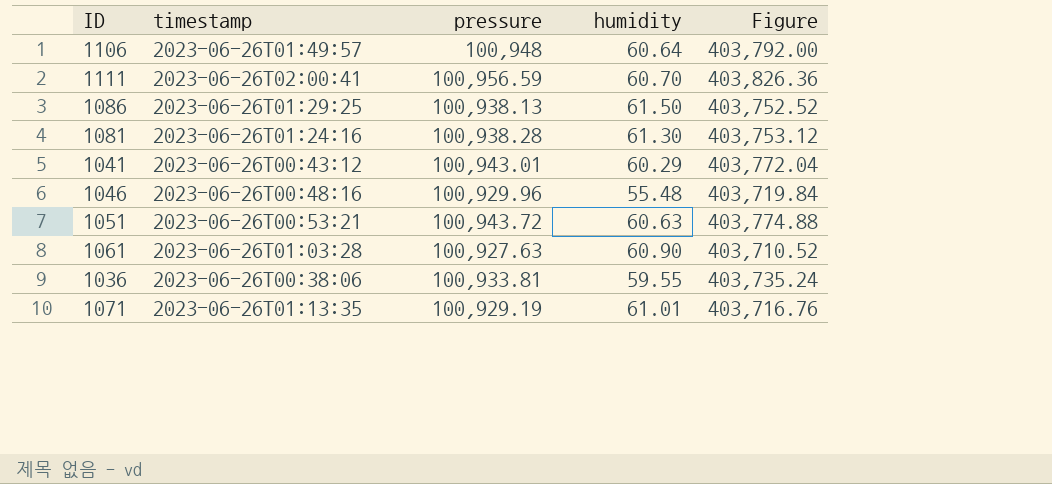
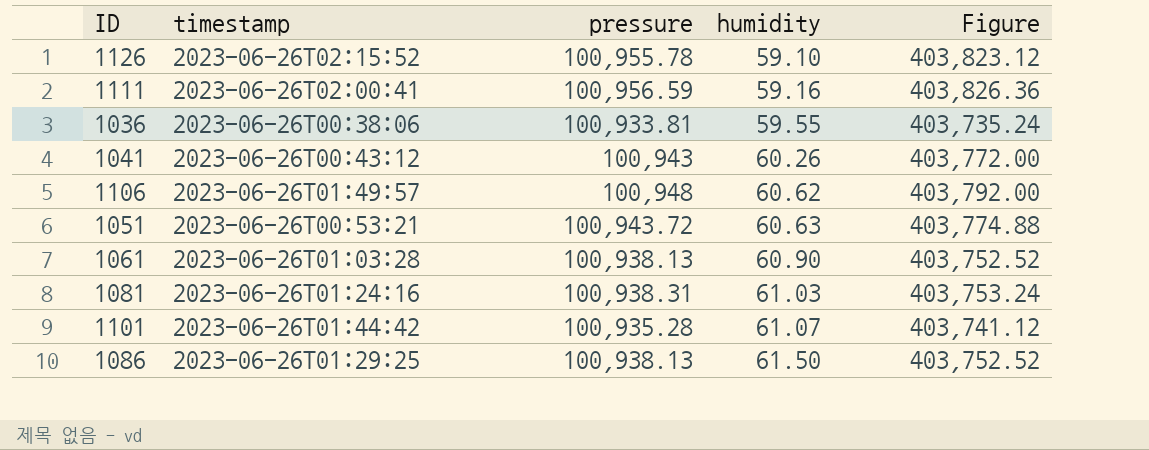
row order: none -> humidity ascending
row 1046: 2023-06-26T00:48:16 | 100,929.96 | 55.48 | 403,719.84 -> none
row 1071: 2023-06-26T01:13:35 | 100,929.19 | 61.01 | 403,716.76 -> none
row 1126: none -> 2023-06-26T02:15:52 | 100,955.78 | 59.10 | 403,823.12
1111 | humidity: 60.70 -> 59.16
1041 | pressure: 100,943.01 -> 100,943
1041 | humidity: 60.29 -> 60.26
1041 | Figure: 403,772.04 -> 403,772.00
1106 | humidity: 60.64 -> 60.62
1061 | pressure: 100,927.63 -> 100,938.13
1061 | Figure: 403,710.52 -> 403,752.52
1081 | pressure: 100,938.28 -> 100,938.31
1081 | humidity: 61.30 -> 61.03
1081 | Figure: 403,753.12 -> 403,753.24
row 1101: none -> 2023-06-26T01:44:42 | 100,935.28 | 61.07 | 403,741.12

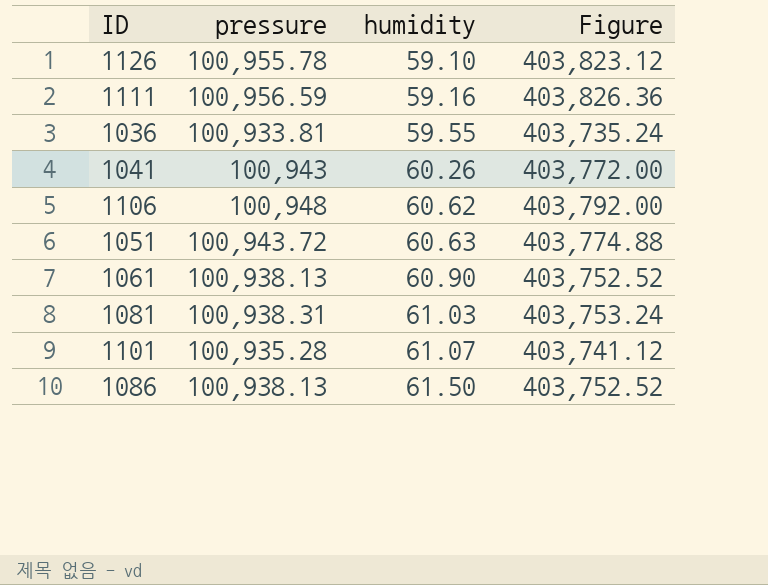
column timestamp | position: 2 -> none

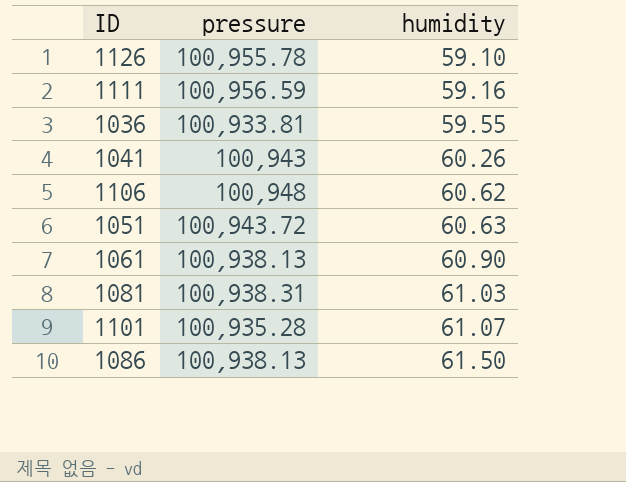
column Figure | formula: [pressure] * 4 -> none

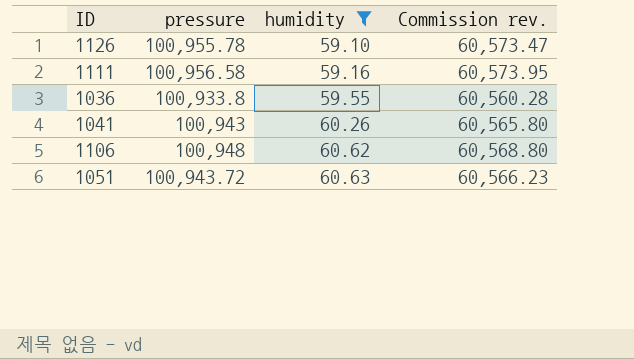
filter: none -> humidity <= 60.63
column Commission rev. | formula: none -> [pressure] * 0.6
1111 | pressure: 100,956.59 -> 100,956.58
1036 | pressure: 100,933.81 -> 100,933.8

